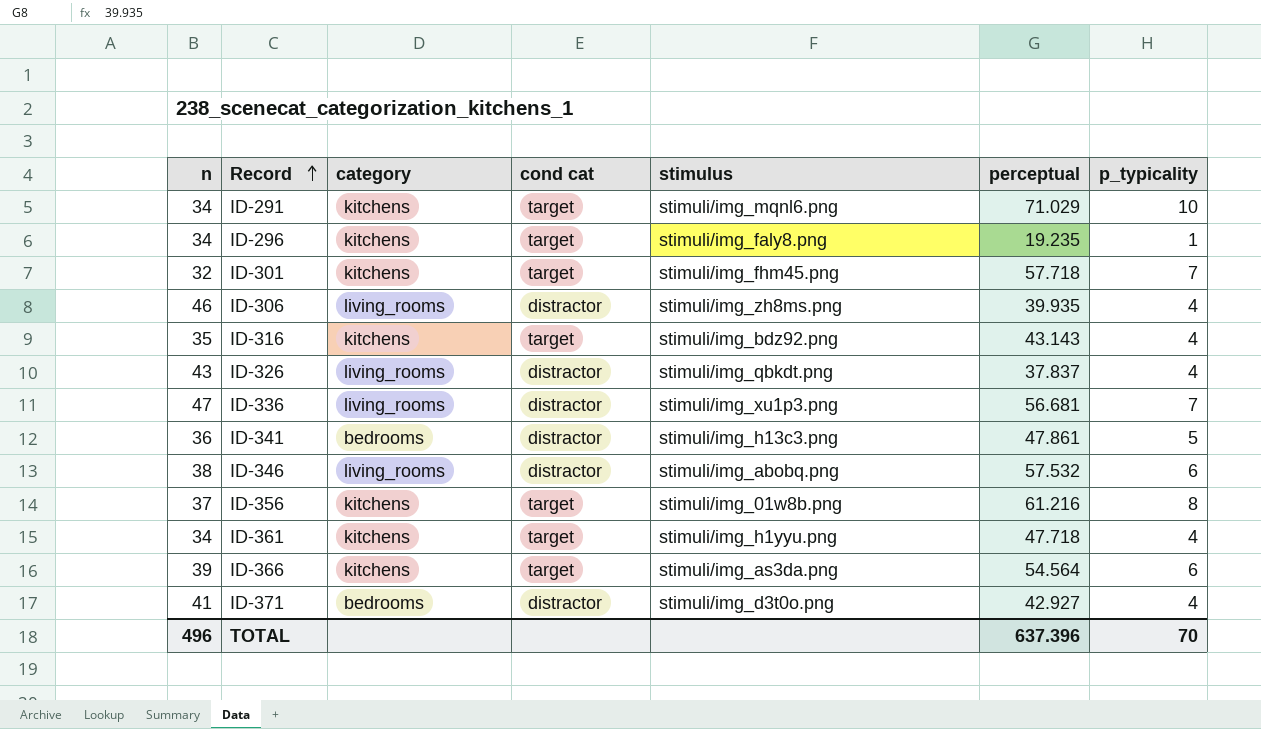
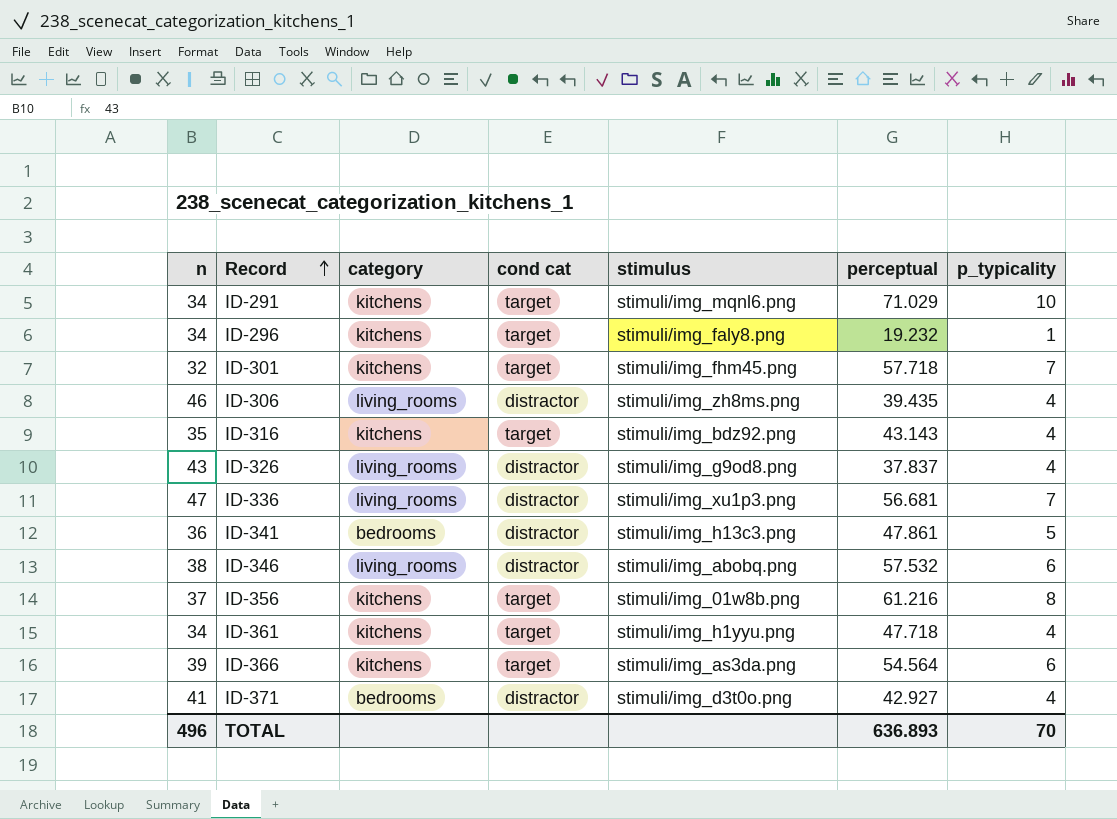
ID-296 | perceptual: 19.235 -> 19.232
ID-306 | perceptual: 39.935 -> 39.435
ID-326 | stimulus: stimuli/img_qbkdt.png -> stimuli/img_g9od8.png
TOTAL | perceptual: 637.396 -> 636.893

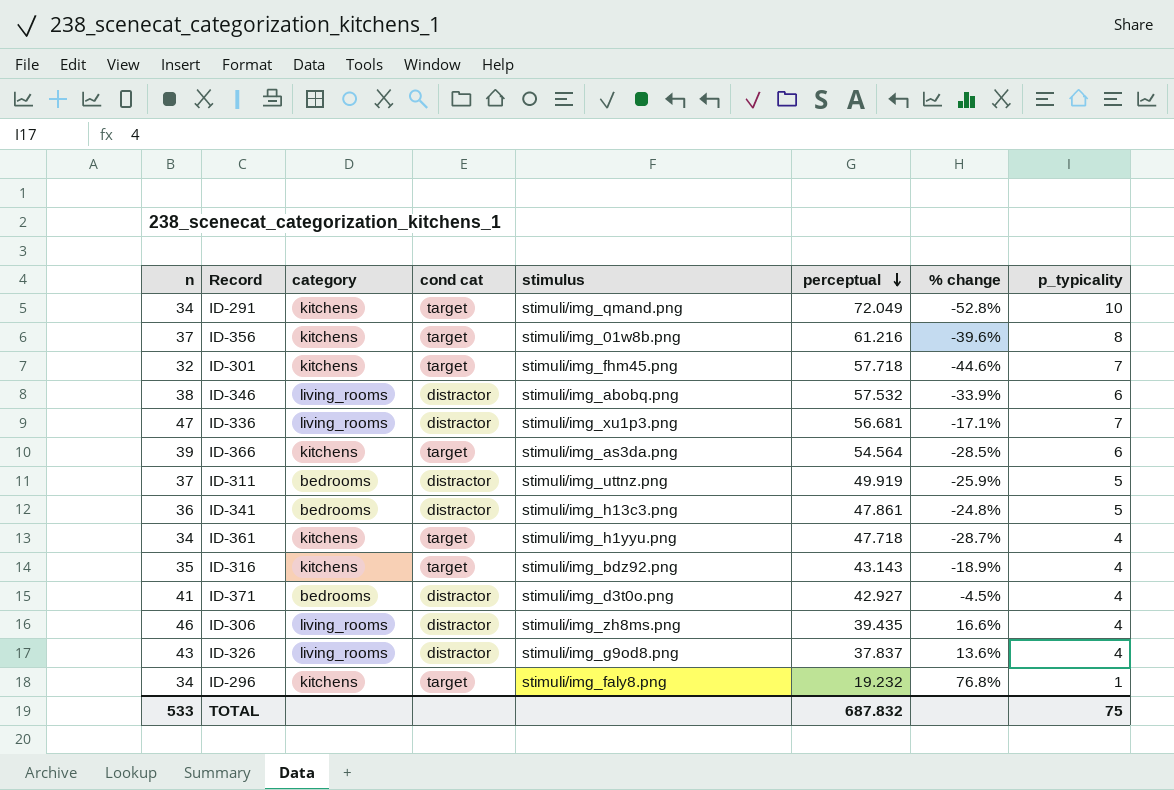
row order: Record ascending -> perceptual descending
column % change | formula: none -> ([n] - [perceptual]) / [perceptual]
ID-291 | stimulus: stimuli/img_mqnl6.png -> stimuli/img_qmand.png
ID-291 | perceptual: 71.029 -> 72.049
row ID-311: none -> 37 | bedrooms | distractor | stimuli/img_uttnz.png | 49.919 | -25.9% | 5
TOTAL | n: 496 -> 533
TOTAL | perceptual: 636.893 -> 687.832
TOTAL | p_typicality: 70 -> 75

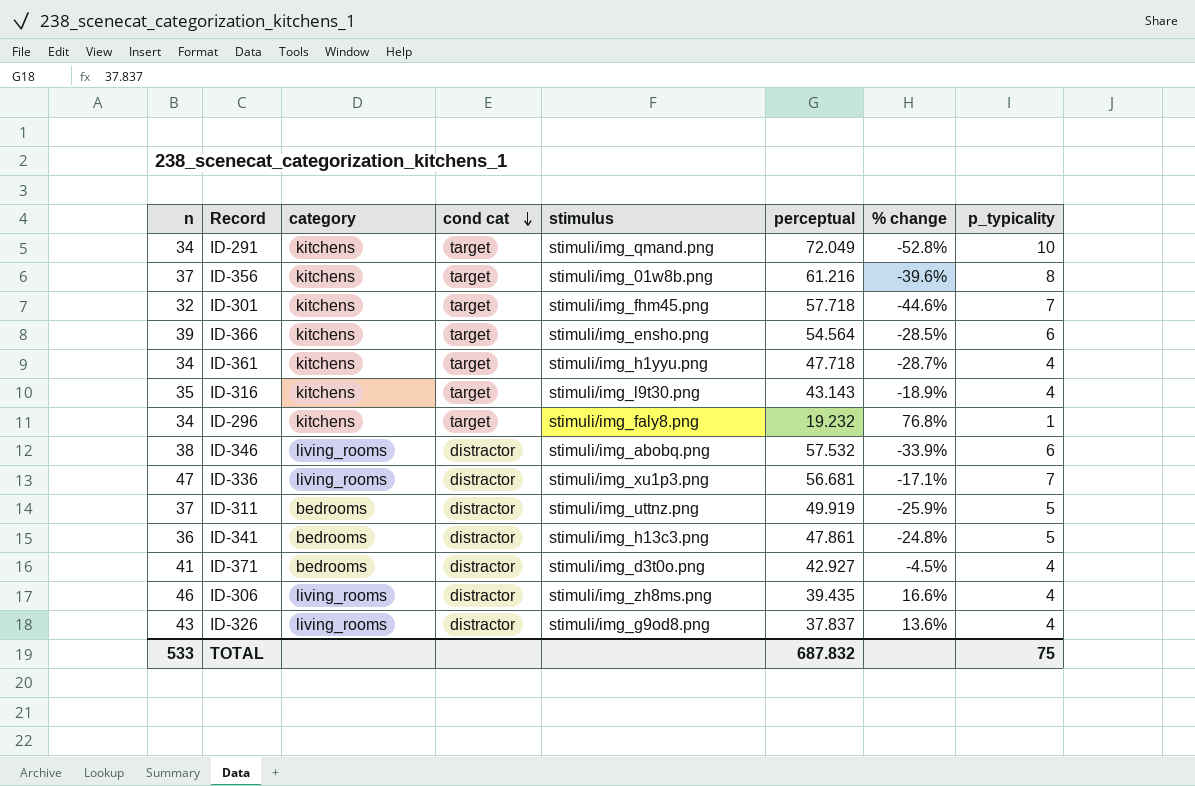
row order: perceptual descending -> cond cat descending
ID-366 | stimulus: stimuli/img_as3da.png -> stimuli/img_ensho.png
ID-316 | stimulus: stimuli/img_bdz92.png -> stimuli/img_l9t30.png

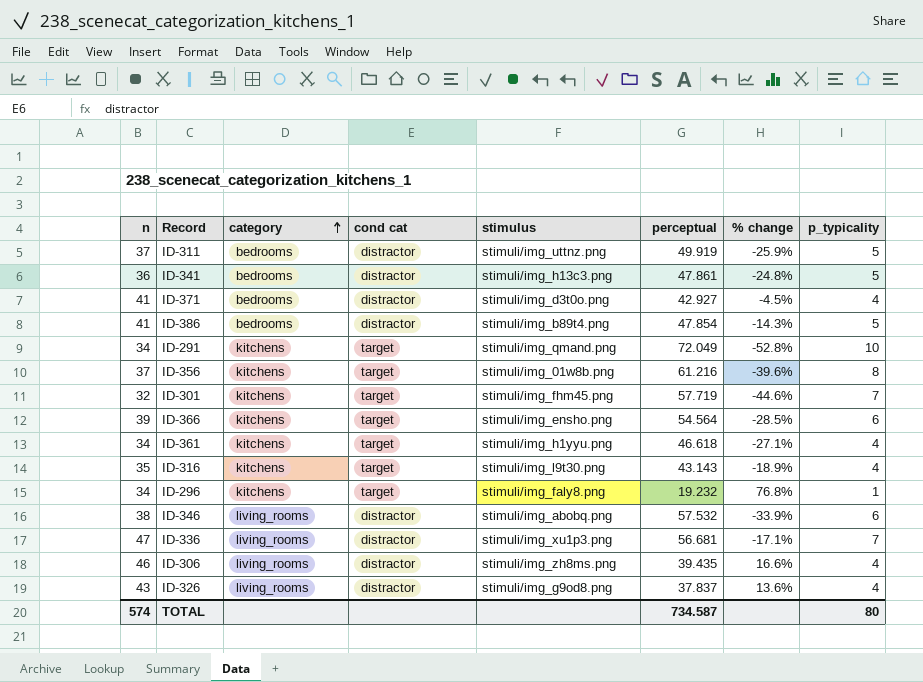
row order: cond cat descending -> category ascending
row ID-386: none -> 41 | bedrooms | distractor | stimuli/img_b89t4.png | 47.854 | -14.3% | 5
ID-301 | perceptual: 57.718 -> 57.719
ID-361 | perceptual: 47.718 -> 46.618
ID-361 | % change: -28.7% -> -27.1%
TOTAL | n: 533 -> 574
TOTAL | perceptual: 687.832 -> 734.587
TOTAL | p_typicality: 75 -> 80

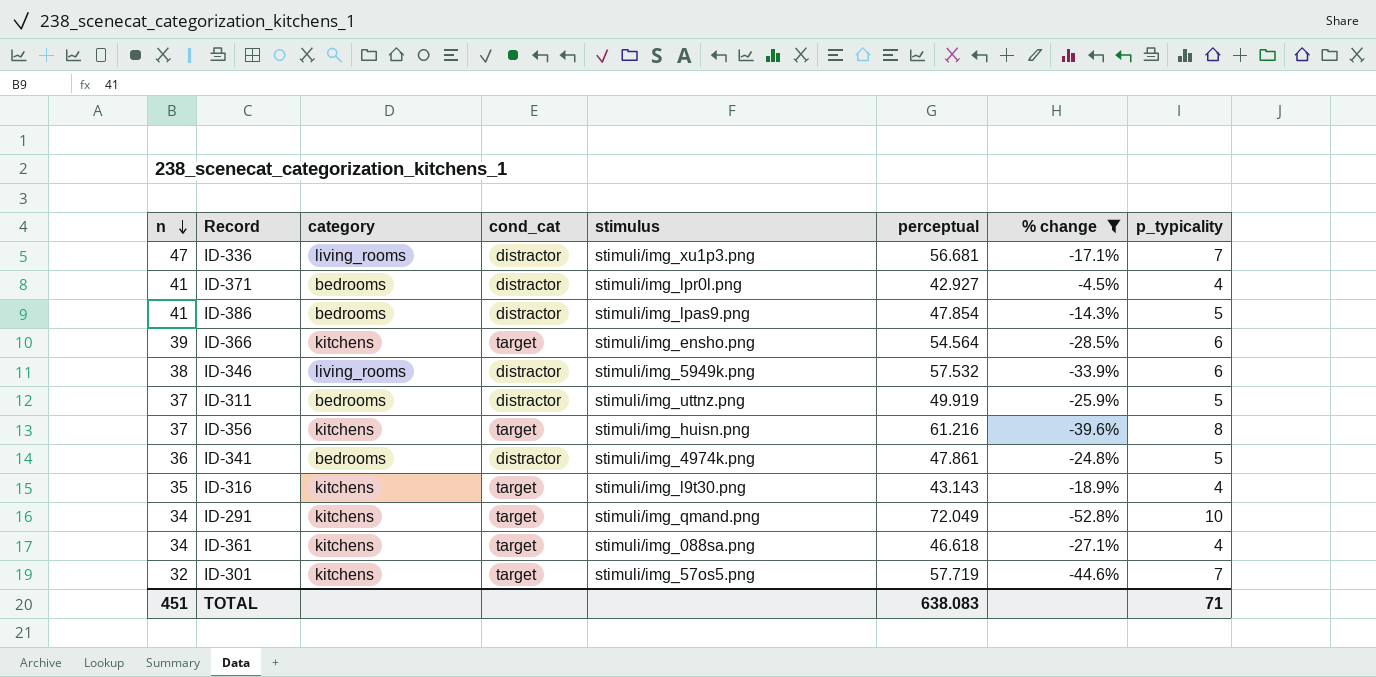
filter: none -> % change <= -4.5%
row order: category ascending -> n descending
column name: cond cat -> cond_cat
ID-371 | stimulus: stimuli/img_d3t0o.png -> stimuli/img_lpr0l.png
ID-386 | stimulus: stimuli/img_b89t4.png -> stimuli/img_lpas9.png
ID-346 | stimulus: stimuli/img_abobq.png -> stimuli/img_5949k.png
ID-356 | stimulus: stimuli/img_01w8b.png -> stimuli/img_huisn.png
ID-341 | stimulus: stimuli/img_h13c3.png -> stimuli/img_4974k.png
ID-361 | stimulus: stimuli/img_h1yyu.png -> stimuli/img_088sa.png
ID-301 | stimulus: stimuli/img_fhm45.png -> stimuli/img_57os5.png
TOTAL | n: 574 -> 451
TOTAL | perceptual: 734.587 -> 638.083
TOTAL | p_typicality: 80 -> 71

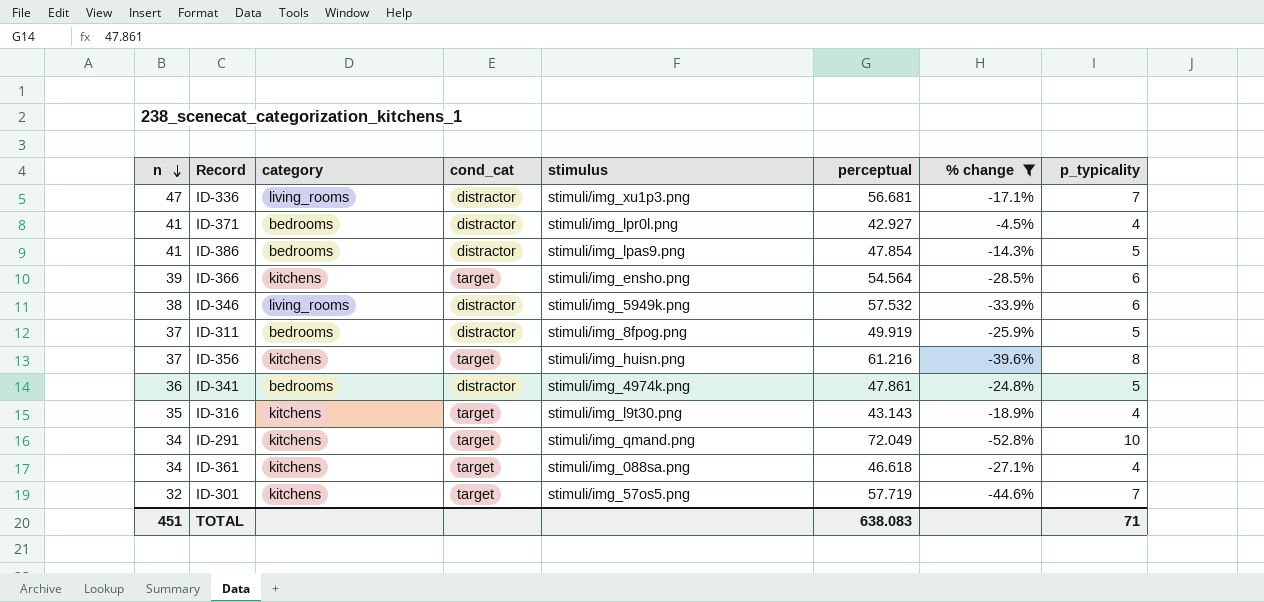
ID-311 | stimulus: stimuli/img_uttnz.png -> stimuli/img_8fpog.png

